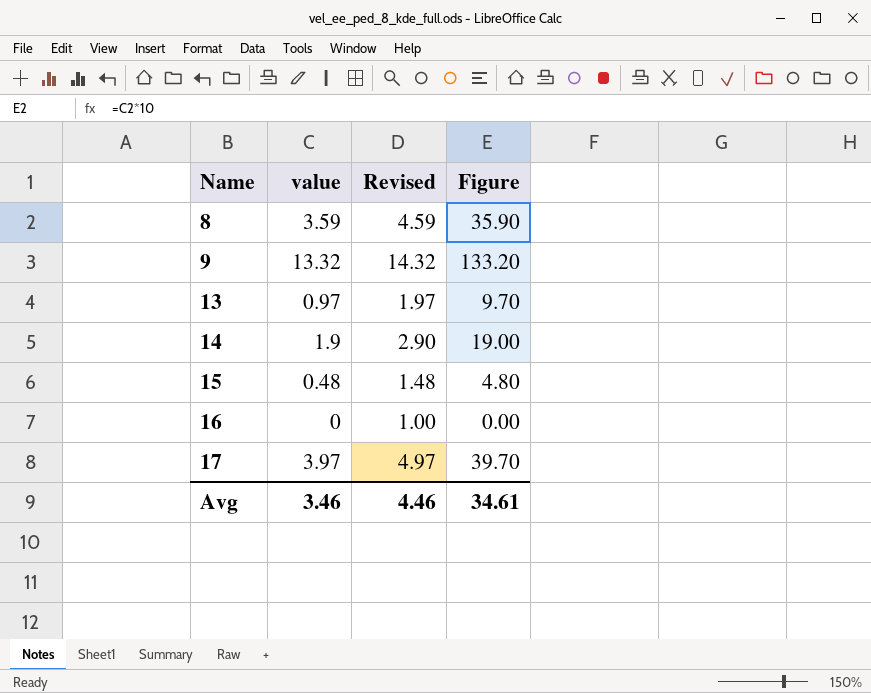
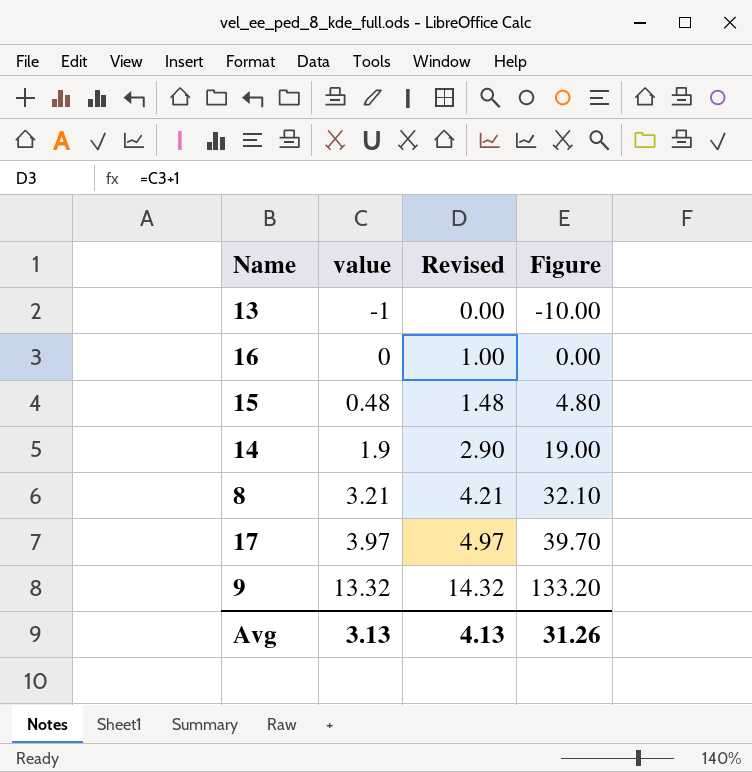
row order: Name ascending -> value ascending
13 | value: 0.97 -> -1
13 | Revised: 1.97 -> 0.00
13 | Figure: 9.70 -> -10.00
8 | value: 3.59 -> 3.21
8 | Revised: 4.59 -> 4.21
8 | Figure: 35.90 -> 32.10
Avg | value: 3.46 -> 3.13
Avg | Revised: 4.46 -> 4.13
Avg | Figure: 34.61 -> 31.26

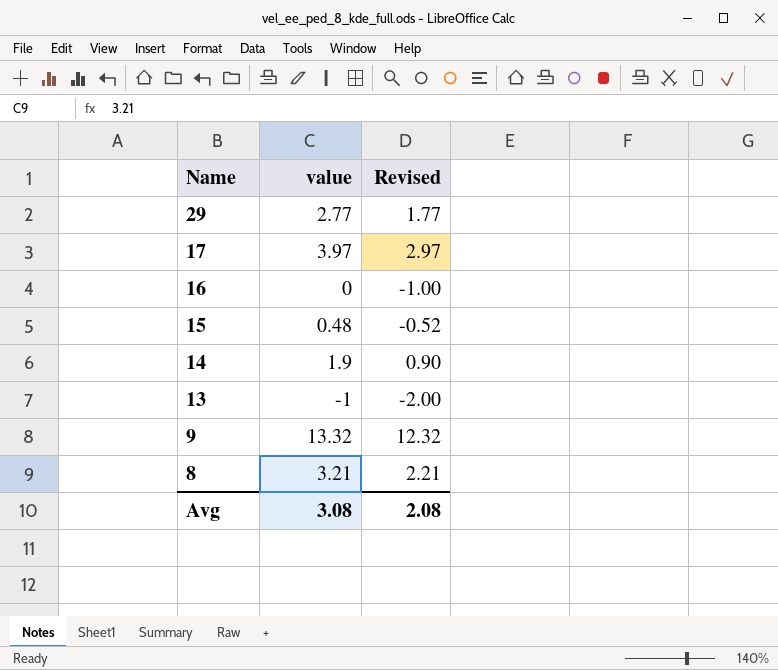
row order: value ascending -> Name descending
column Figure | formula: [value] * 10 -> none
column Revised | formula: [value] + 1 -> [value] - 1
row 29: none -> 2.77 | 1.77
Avg | value: 3.13 -> 3.08
Avg | Revised: 4.13 -> 2.08

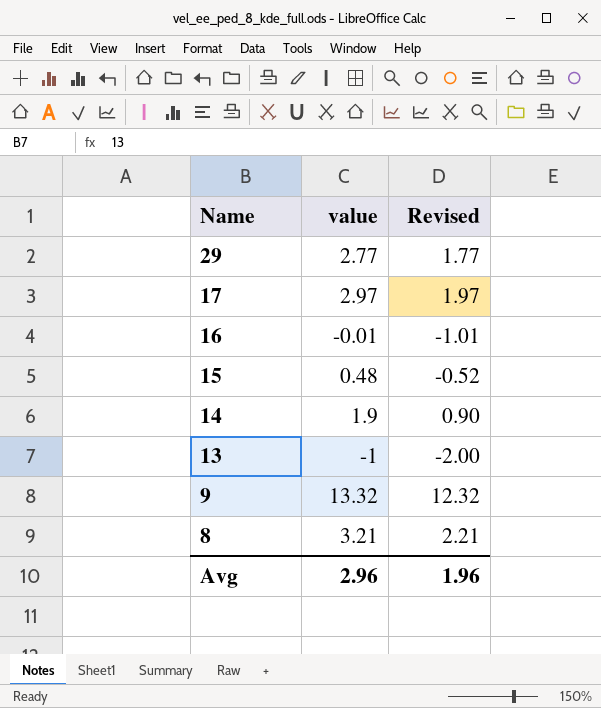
17 | value: 3.97 -> 2.97
17 | Revised: 2.97 -> 1.97
16 | value: 0 -> -0.01
16 | Revised: -1.00 -> -1.01
Avg | value: 3.08 -> 2.96
Avg | Revised: 2.08 -> 1.96

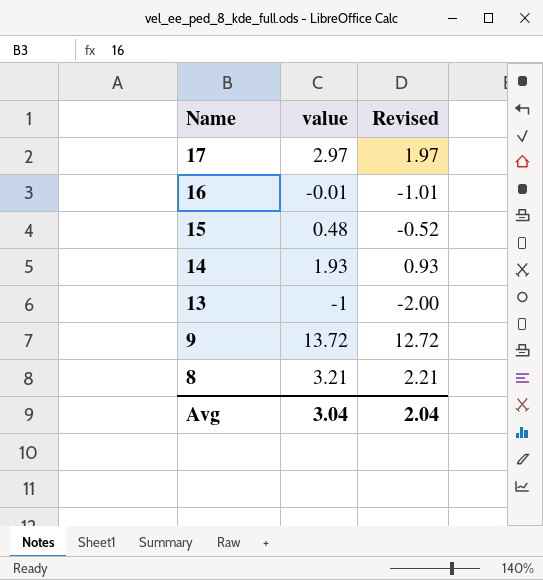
row 29: 2.77 | 1.77 -> none
14 | value: 1.9 -> 1.93
14 | Revised: 0.90 -> 0.93
9 | value: 13.32 -> 13.72
9 | Revised: 12.32 -> 12.72
Avg | value: 2.96 -> 3.04
Avg | Revised: 1.96 -> 2.04

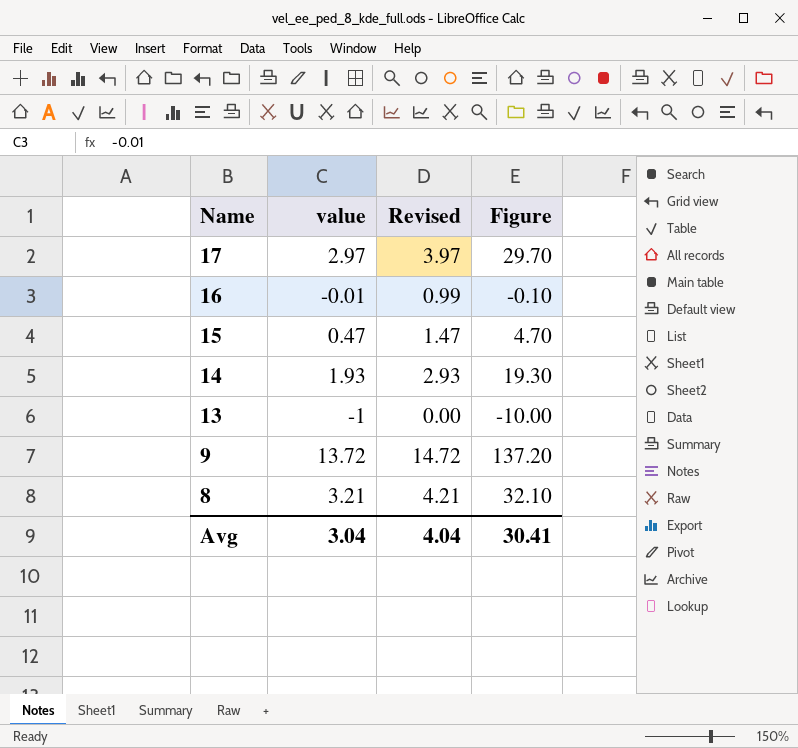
column Revised | formula: [value] - 1 -> [value] + 1
column Figure | formula: none -> [value] * 10
15 | value: 0.48 -> 0.47
Avg | Revised: 2.04 -> 4.04

